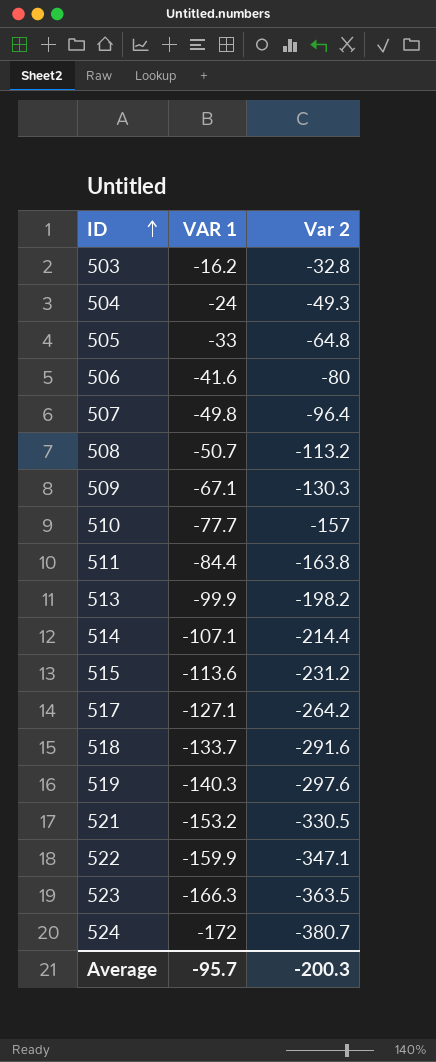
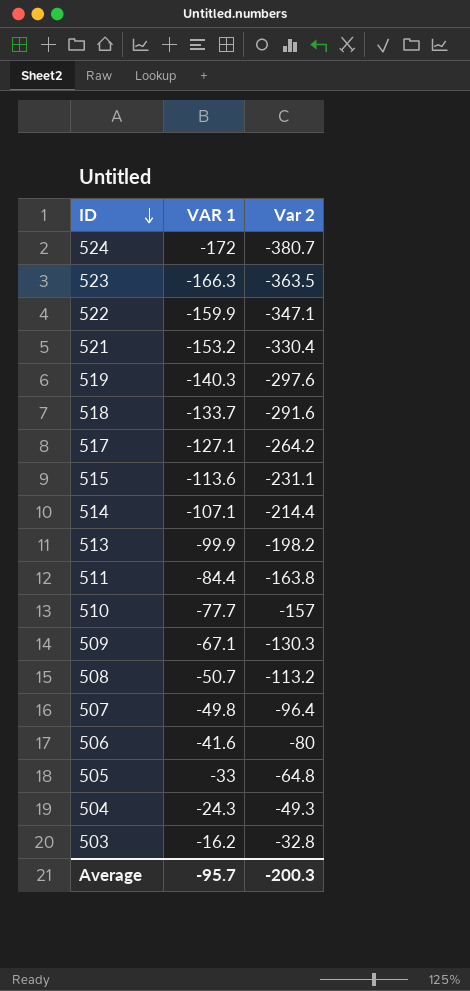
row order: ID ascending -> ID descending
521 | Var 2: -330.5 -> -330.4
515 | Var 2: -231.2 -> -231.1
504 | VAR 1: -24 -> -24.3

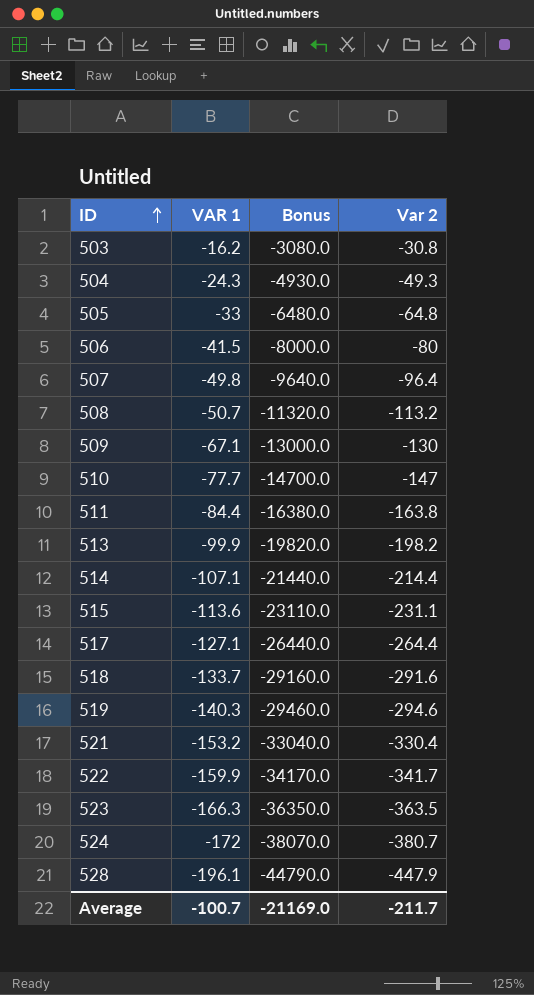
row order: ID descending -> ID ascending
column Bonus | formula: none -> [Var 2] * 100
503 | Var 2: -32.8 -> -30.8
506 | VAR 1: -41.6 -> -41.5
509 | Var 2: -130.3 -> -130
510 | Var 2: -157 -> -147
517 | Var 2: -264.2 -> -264.4
519 | Var 2: -297.6 -> -294.6
522 | Var 2: -347.1 -> -341.7
row 528: none -> -196.1 | -44790.0 | -447.9
Average | VAR 1: -95.7 -> -100.7
Average | Var 2: -200.3 -> -211.7

